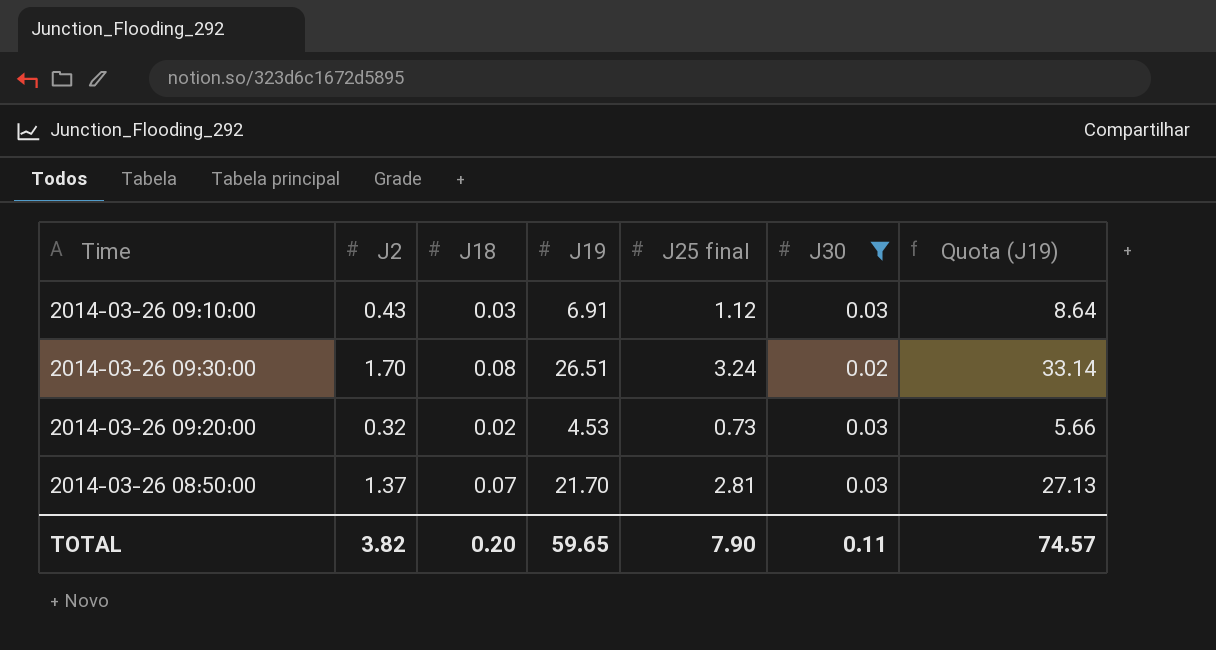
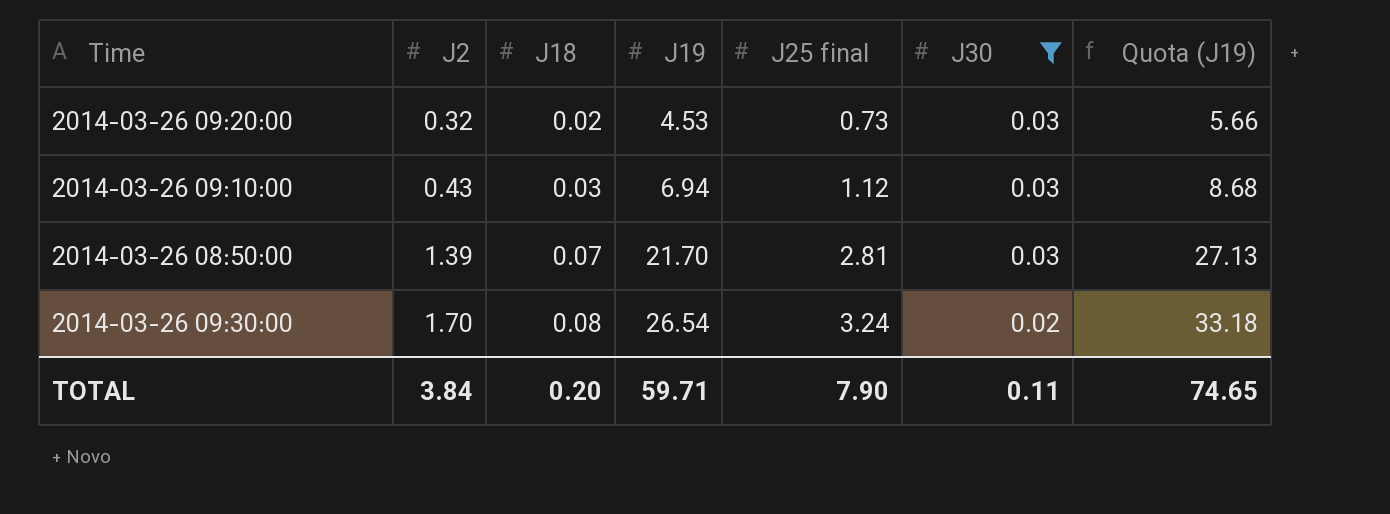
row order: none -> J2 ascending
2014-03-26 09:10:00 | J19: 6.91 -> 6.94
2014-03-26 09:10:00 | Quota (J19): 8.64 -> 8.68
2014-03-26 08:50:00 | J2: 1.37 -> 1.39
2014-03-26 09:30:00 | J19: 26.51 -> 26.54
2014-03-26 09:30:00 | Quota (J19): 33.14 -> 33.18
TOTAL | J2: 3.82 -> 3.84
TOTAL | J19: 59.65 -> 59.71
TOTAL | Quota (J19): 74.57 -> 74.65

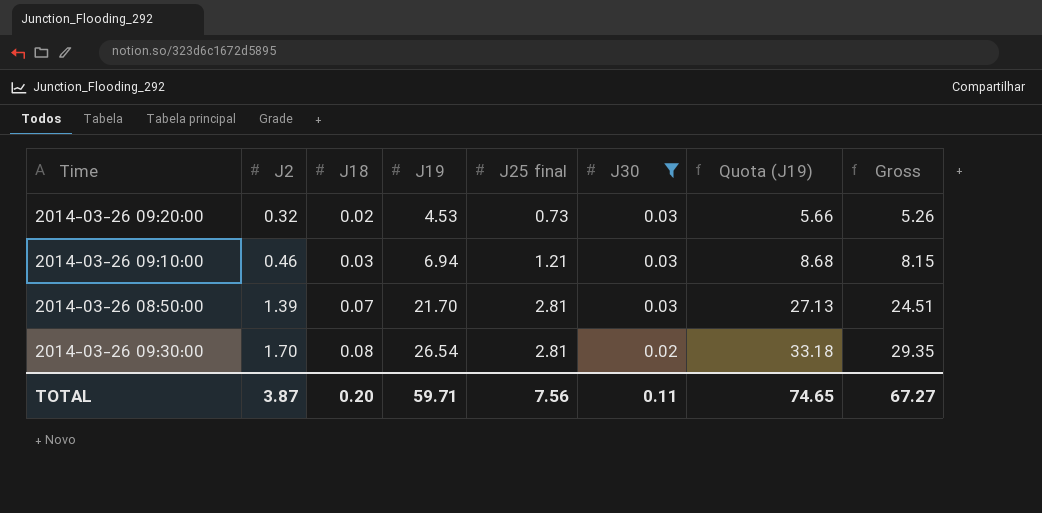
column Gross | formula: none -> [J19] + [J25 final]
2014-03-26 09:10:00 | J2: 0.43 -> 0.46
2014-03-26 09:10:00 | J25 final: 1.12 -> 1.21
2014-03-26 09:30:00 | J25 final: 3.24 -> 2.81
TOTAL | J2: 3.84 -> 3.87
TOTAL | J25 final: 7.90 -> 7.56

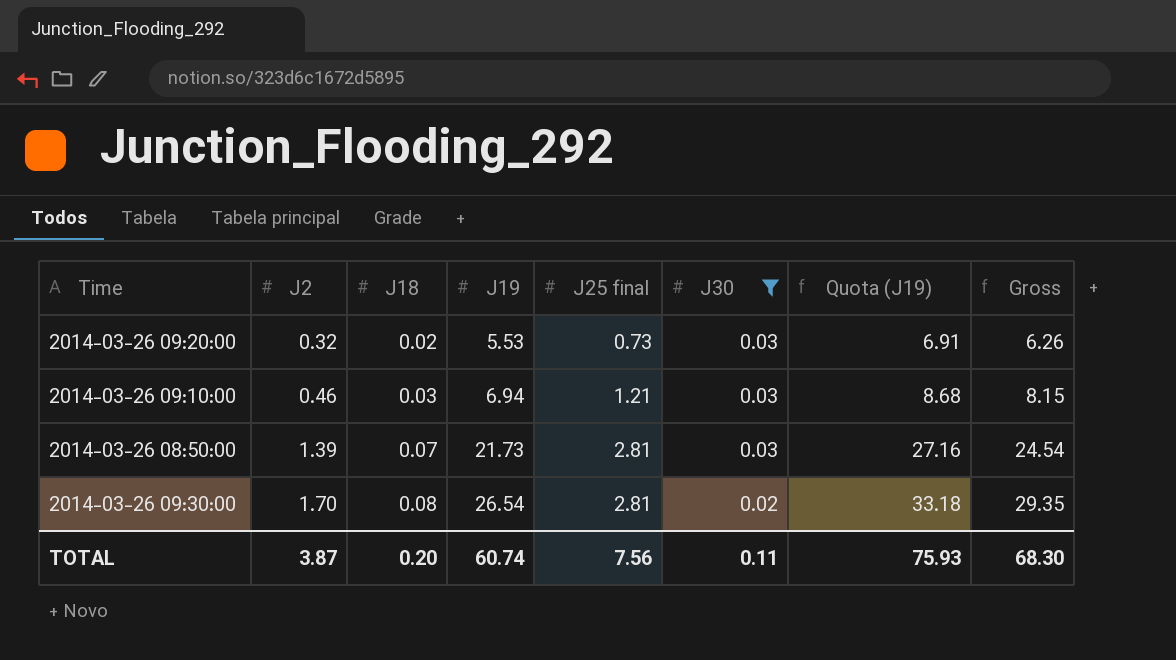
2014-03-26 09:20:00 | J19: 4.53 -> 5.53
2014-03-26 09:20:00 | Quota (J19): 5.66 -> 6.91
2014-03-26 09:20:00 | Gross: 5.26 -> 6.26
2014-03-26 08:50:00 | J19: 21.70 -> 21.73
2014-03-26 08:50:00 | Quota (J19): 27.13 -> 27.16
2014-03-26 08:50:00 | Gross: 24.51 -> 24.54
TOTAL | J19: 59.71 -> 60.74
TOTAL | Quota (J19): 74.65 -> 75.93
TOTAL | Gross: 67.27 -> 68.30

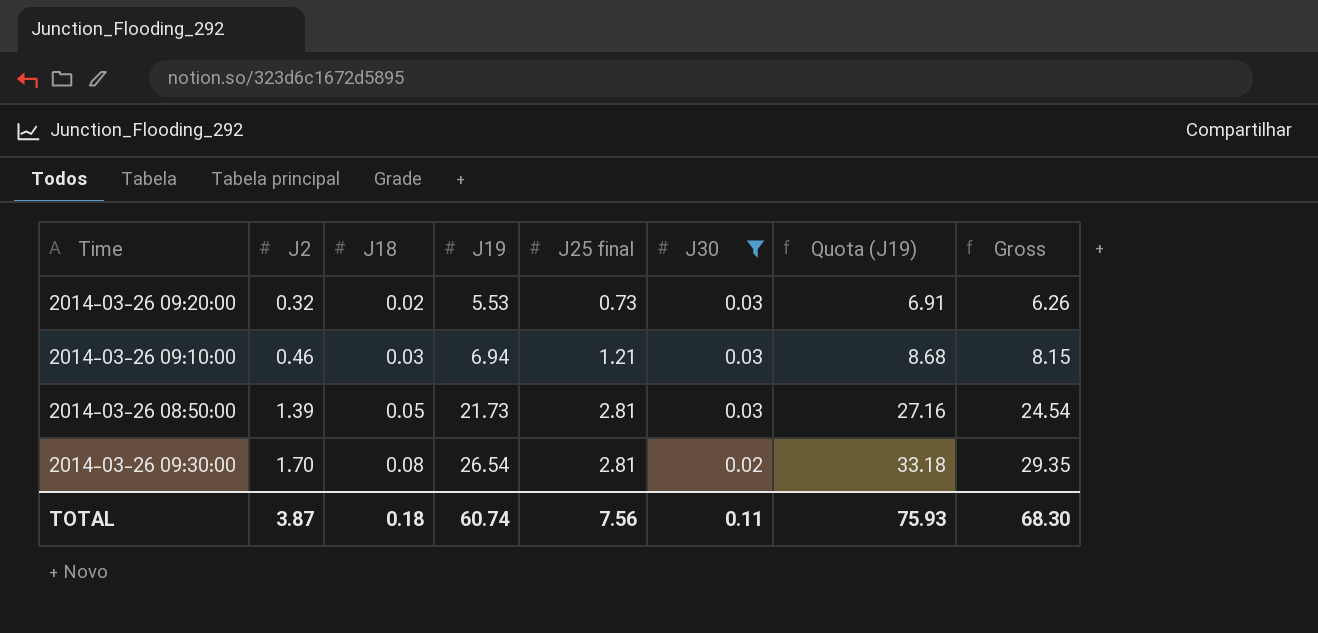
2014-03-26 08:50:00 | J18: 0.07 -> 0.05
TOTAL | J18: 0.20 -> 0.18

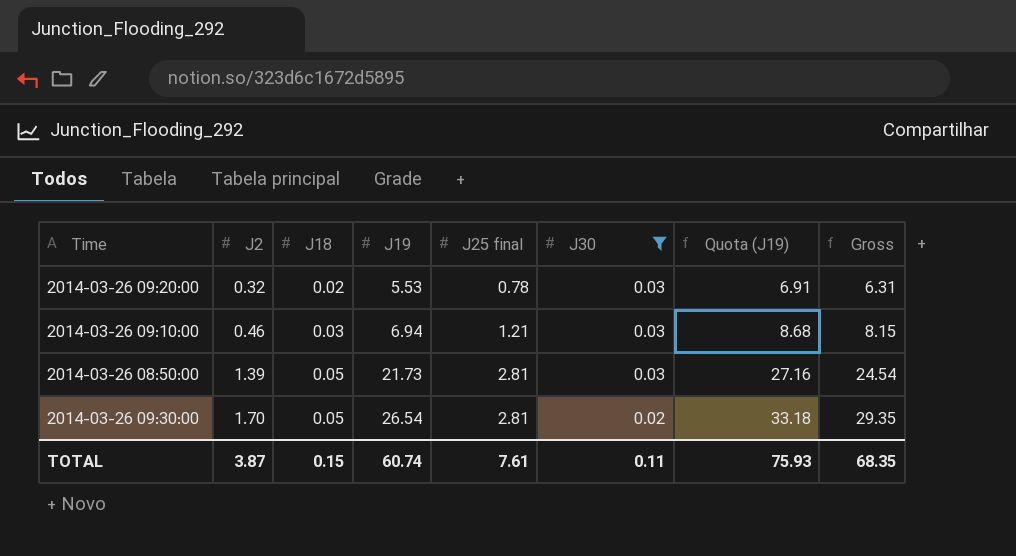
2014-03-26 09:20:00 | J25 final: 0.73 -> 0.78
2014-03-26 09:20:00 | Gross: 6.26 -> 6.31
2014-03-26 09:30:00 | J18: 0.08 -> 0.05
TOTAL | J18: 0.18 -> 0.15
TOTAL | J25 final: 7.56 -> 7.61
TOTAL | Gross: 68.30 -> 68.35

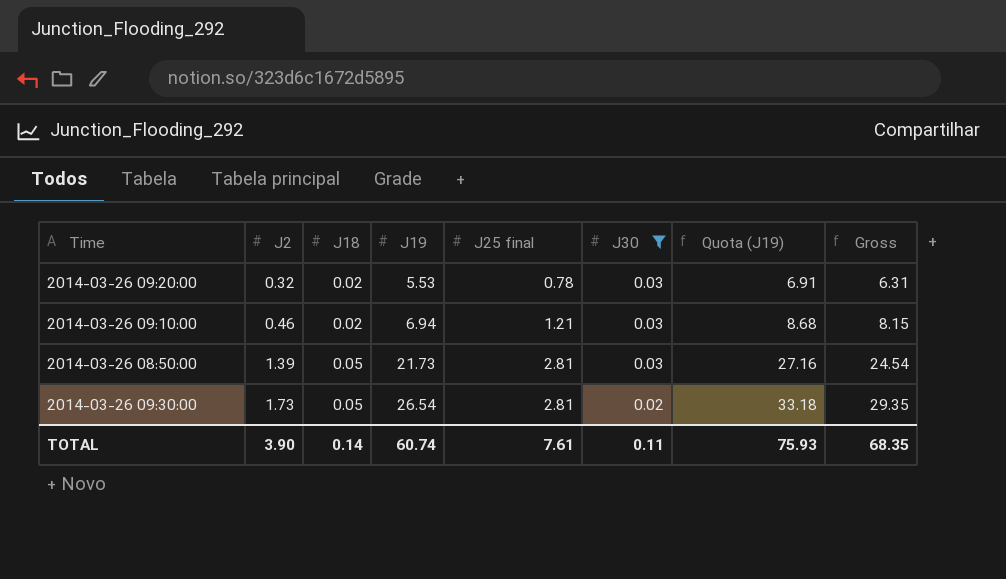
2014-03-26 09:10:00 | J18: 0.03 -> 0.02
2014-03-26 09:30:00 | J2: 1.70 -> 1.73
TOTAL | J2: 3.87 -> 3.90
TOTAL | J18: 0.15 -> 0.14

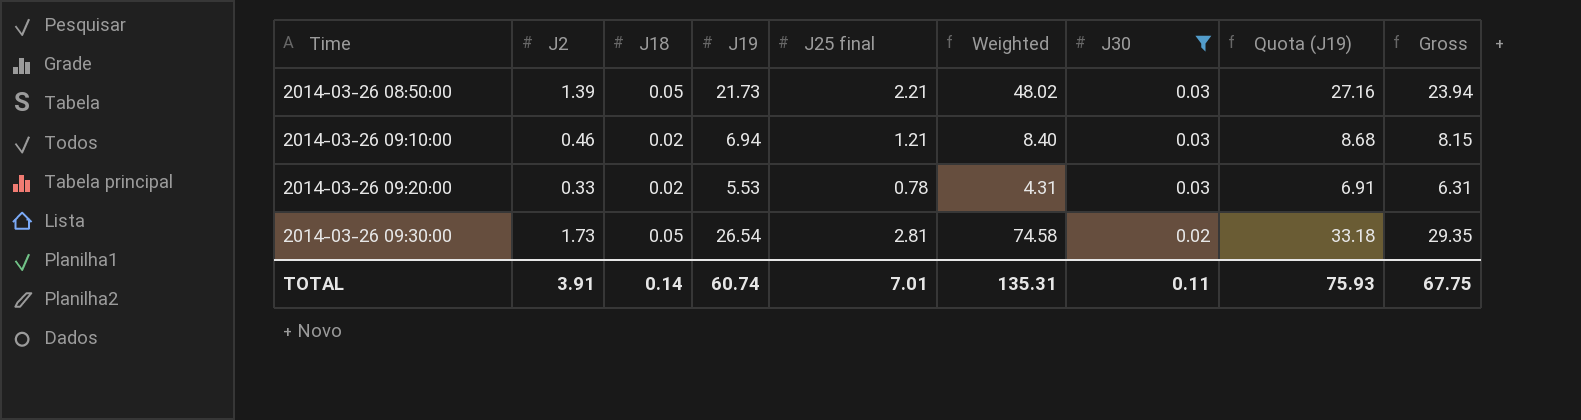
row order: J2 ascending -> Time ascending
column Weighted | formula: none -> [J19] * [J25 final]
2014-03-26 08:50:00 | J25 final: 2.81 -> 2.21
2014-03-26 08:50:00 | Gross: 24.54 -> 23.94
2014-03-26 09:20:00 | J2: 0.32 -> 0.33
TOTAL | J2: 3.90 -> 3.91
TOTAL | J25 final: 7.61 -> 7.01
TOTAL | Gross: 68.35 -> 67.75

